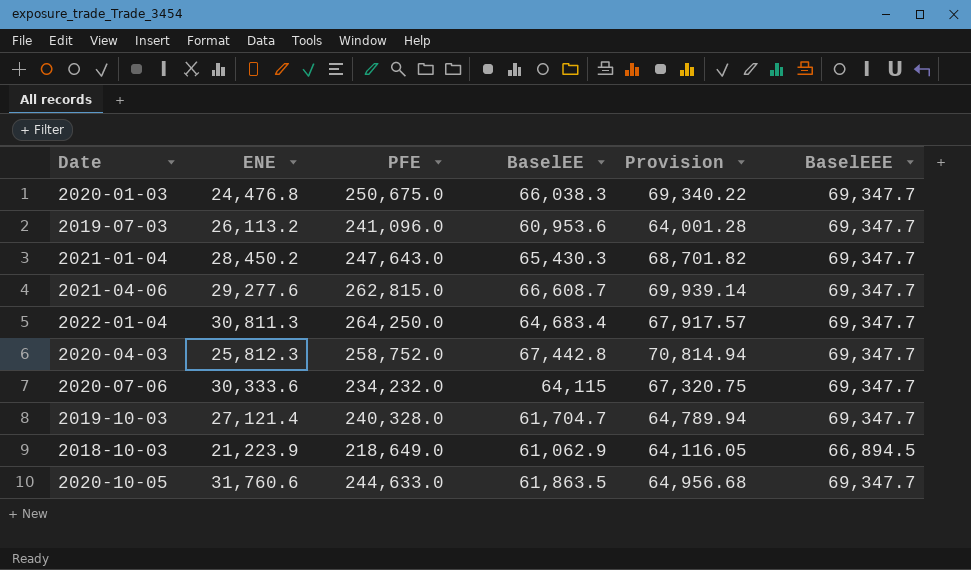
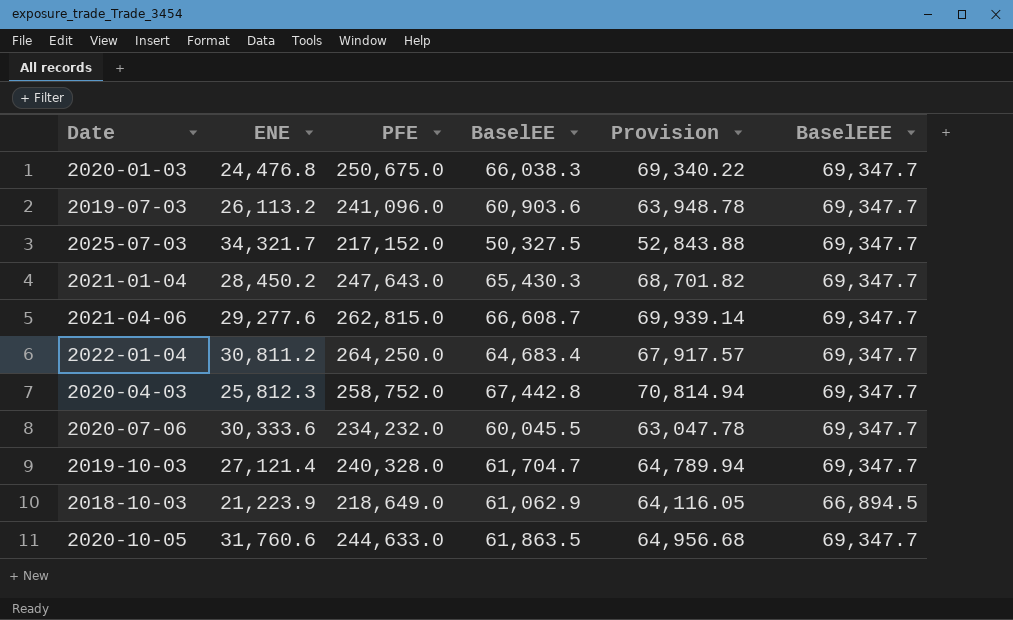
2019-07-03 | BaselEE: 60,953.6 -> 60,903.6
2019-07-03 | Provision: 64,001.28 -> 63,948.78
row 2025-07-03: none -> 34,321.7 | 217,152.0 | 50,327.5 | 52,843.88 | 69,347.7
2022-01-04 | ENE: 30,811.3 -> 30,811.2
2020-07-06 | BaselEE: 64,115 -> 60,045.5
2020-07-06 | Provision: 67,320.75 -> 63,047.78

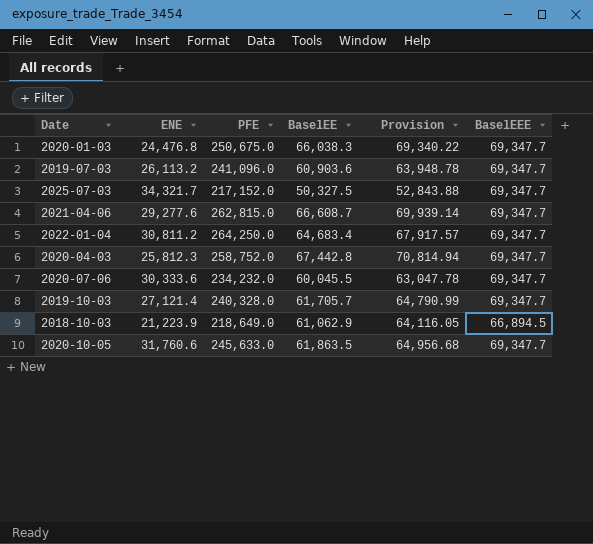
row 2021-01-04: 28,450.2 | 247,643.0 | 65,430.3 | 68,701.82 | 69,347.7 -> none
2019-10-03 | BaselEE: 61,704.7 -> 61,705.7
2019-10-03 | Provision: 64,789.94 -> 64,790.99
2020-10-05 | PFE: 244,633.0 -> 245,633.0

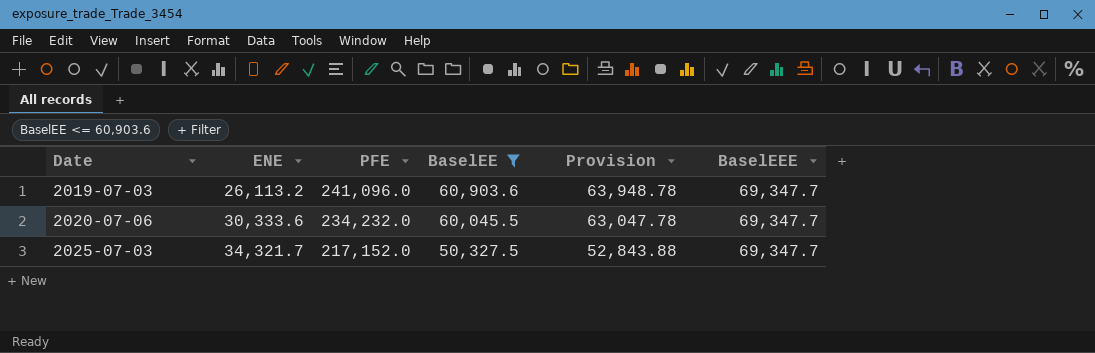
filter: none -> BaselEE <= 60,903.6
row order: none -> Date ascending

